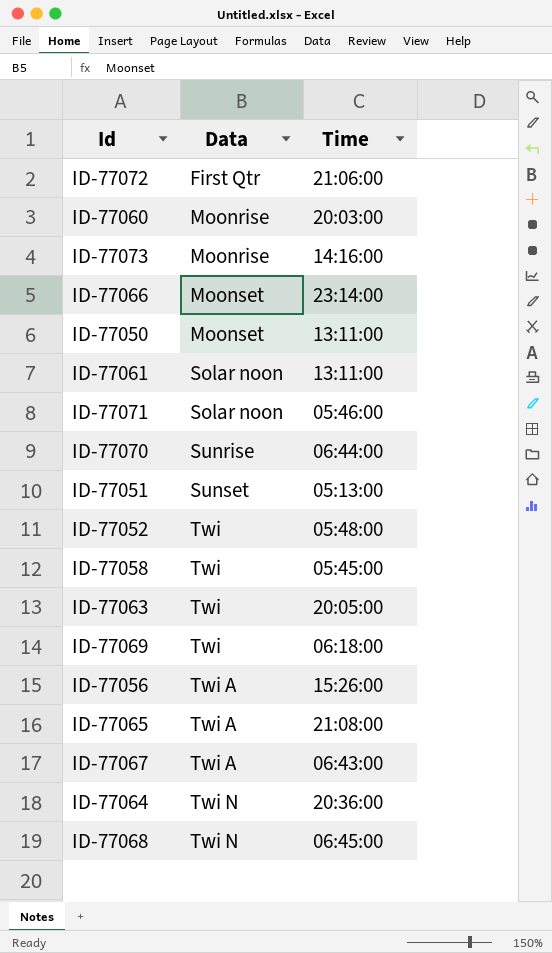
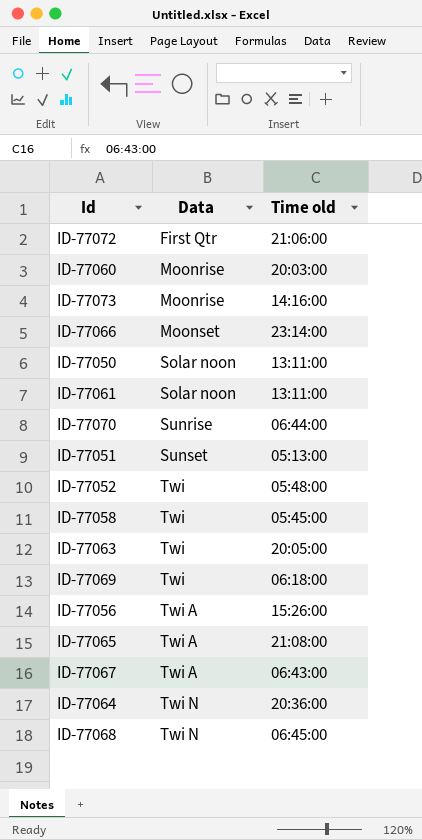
column name: Time -> Time old
row ID-77071: Solar noon | 05:46:00 -> none
ID-77050 | Data: Moonset -> Solar noon

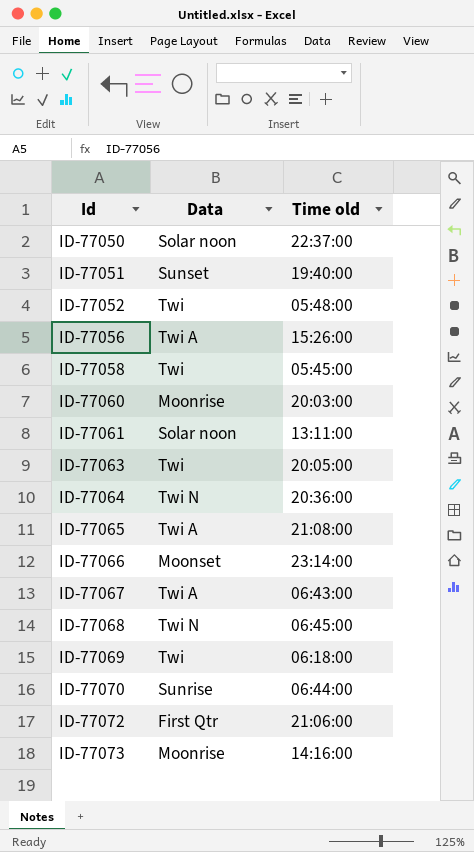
row order: Data ascending -> Id ascending
ID-77050 | Time old: 13:11:00 -> 22:37:00
ID-77051 | Time old: 05:13:00 -> 19:40:00

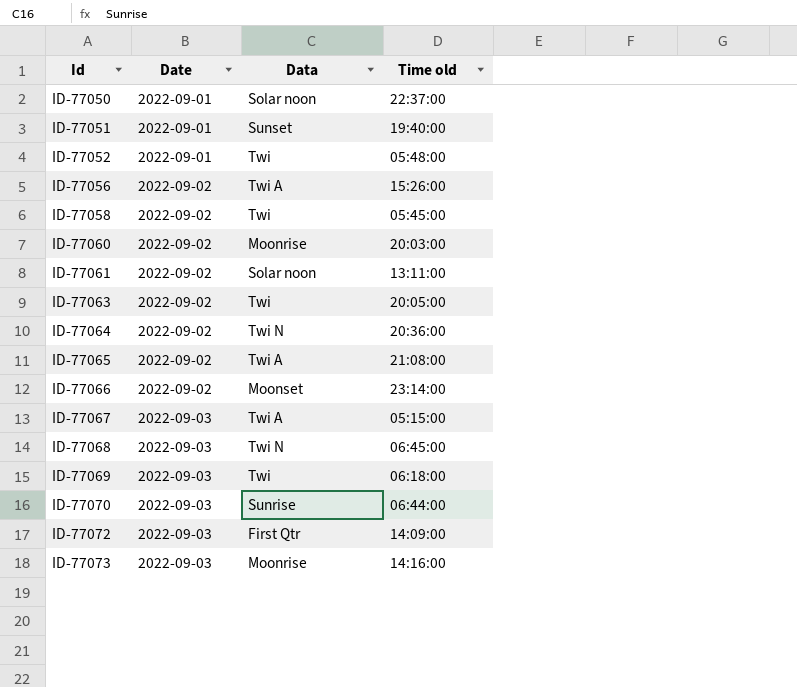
column Date | position: none -> 2
ID-77067 | Time old: 06:43:00 -> 05:15:00
ID-77072 | Time old: 21:06:00 -> 14:09:00

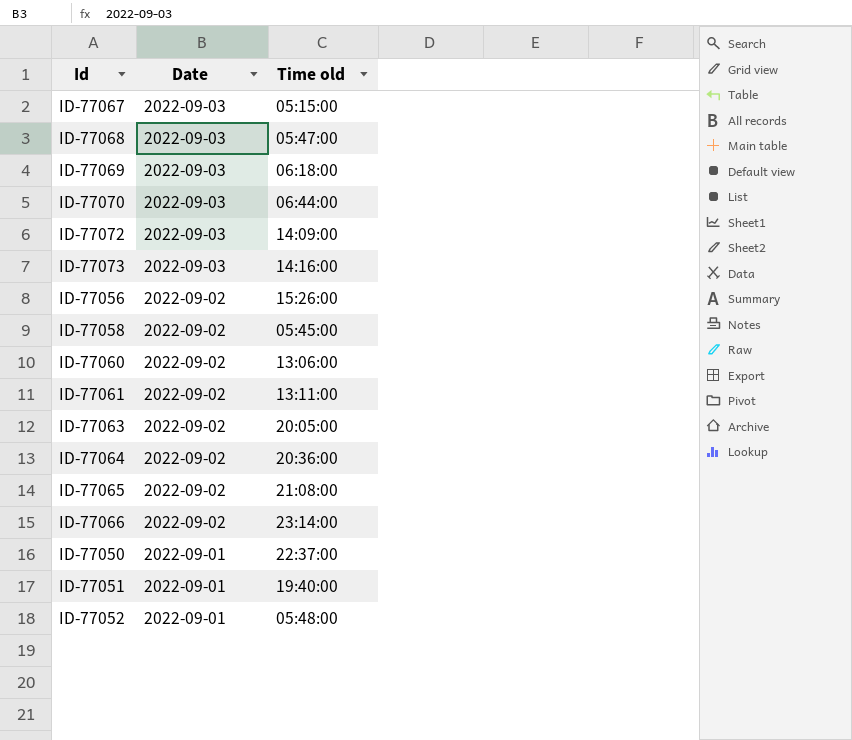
row order: Id ascending -> Date descending
column Data | position: 3 -> none
ID-77068 | Time old: 06:45:00 -> 05:47:00
ID-77060 | Time old: 20:03:00 -> 13:06:00

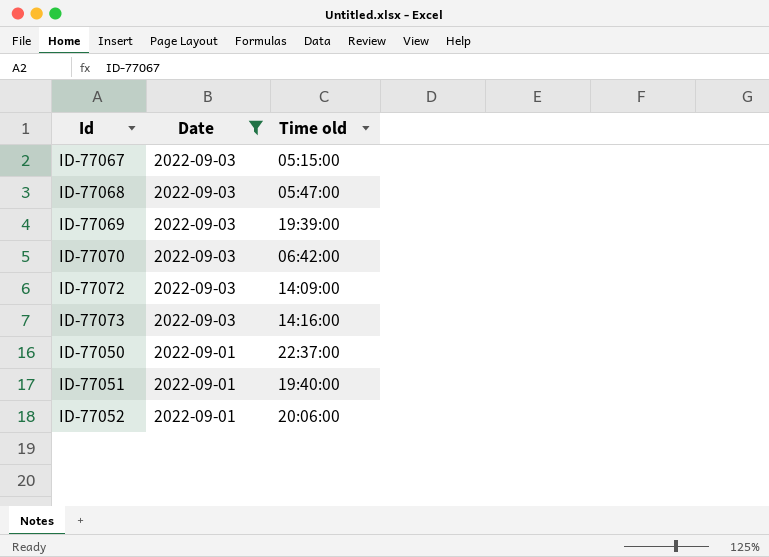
filter: none -> Date != 2022-09-02
ID-77069 | Time old: 06:18:00 -> 19:39:00
ID-77070 | Time old: 06:44:00 -> 06:42:00
ID-77052 | Time old: 05:48:00 -> 20:06:00

